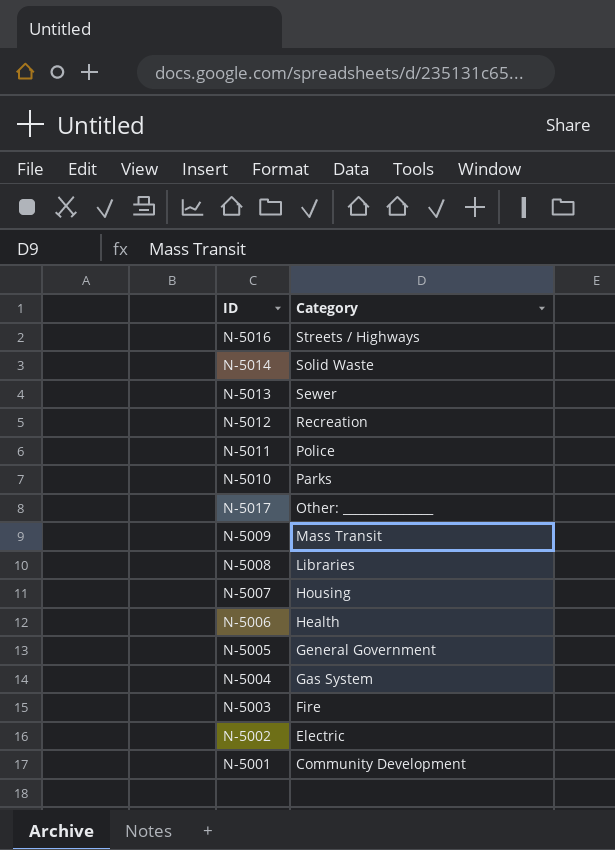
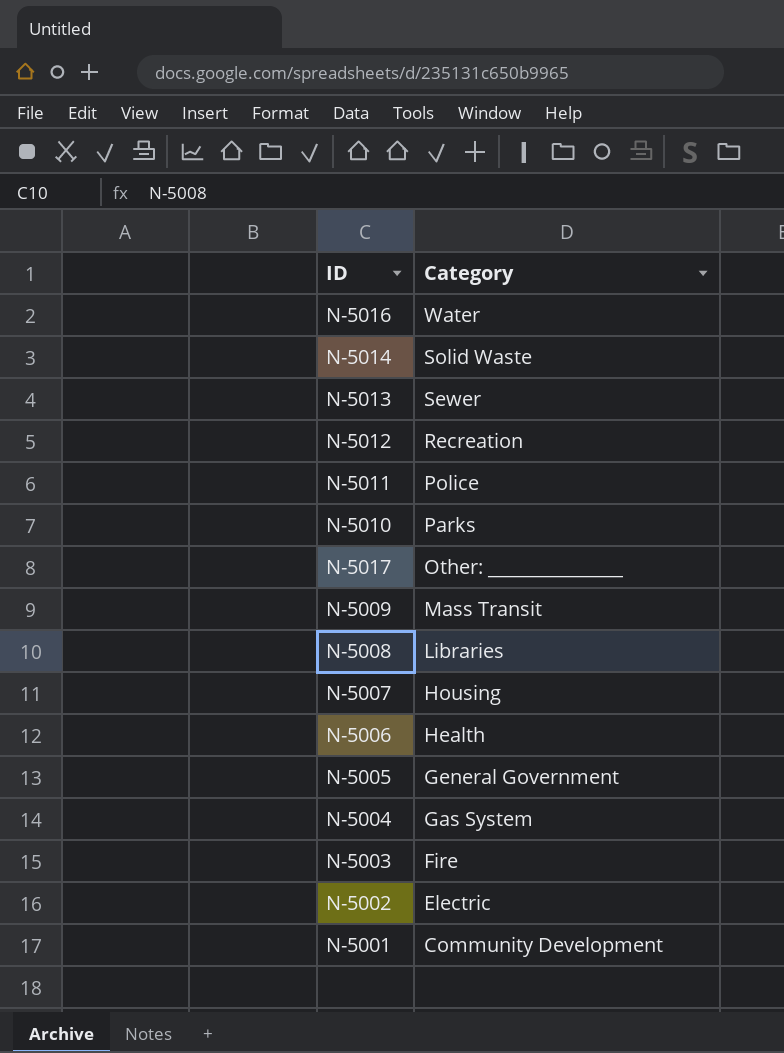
N-5016 | Category: Streets / Highways -> Water

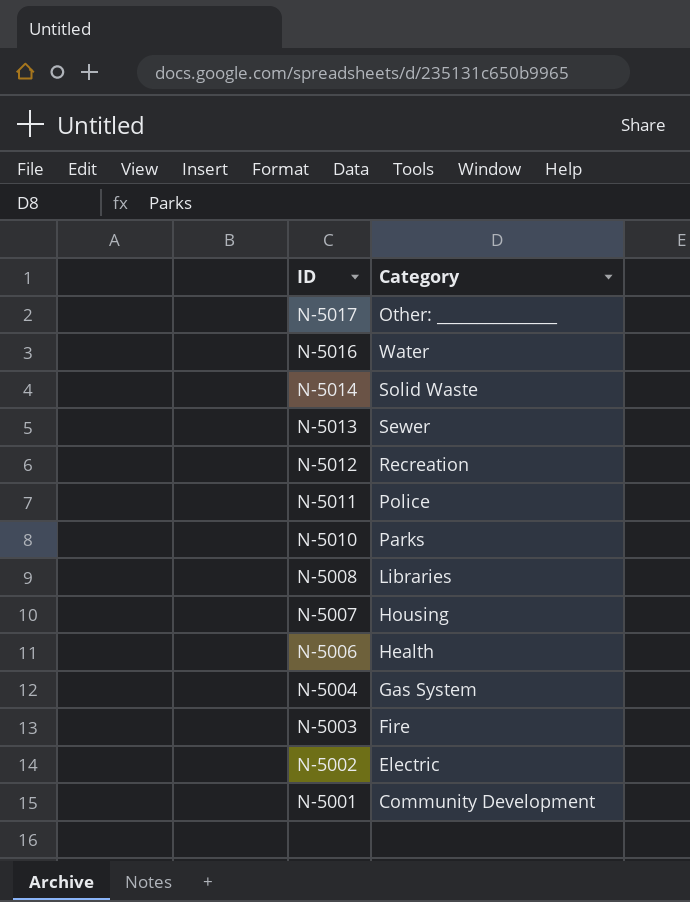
row order: Category descending -> ID descending
row N-5009: Mass Transit -> none
row N-5005: General Government -> none

